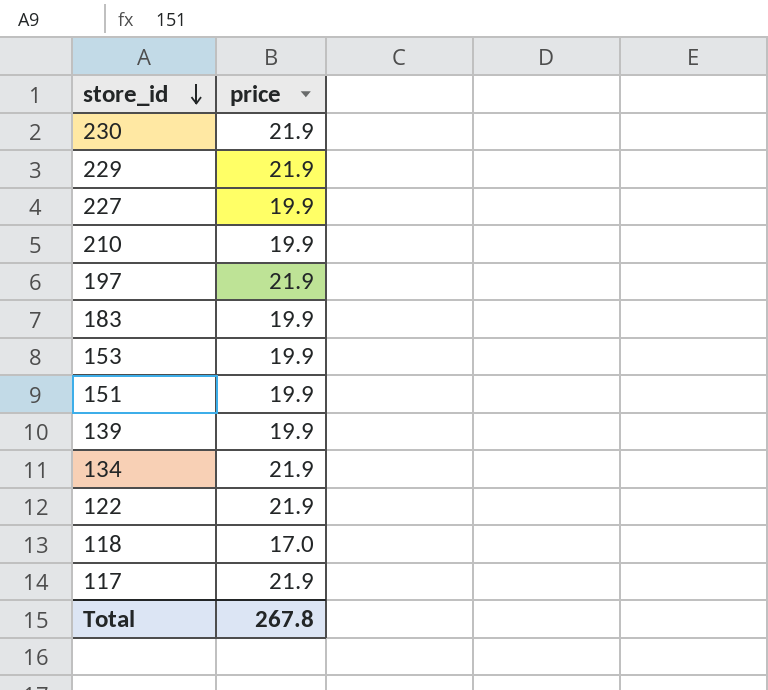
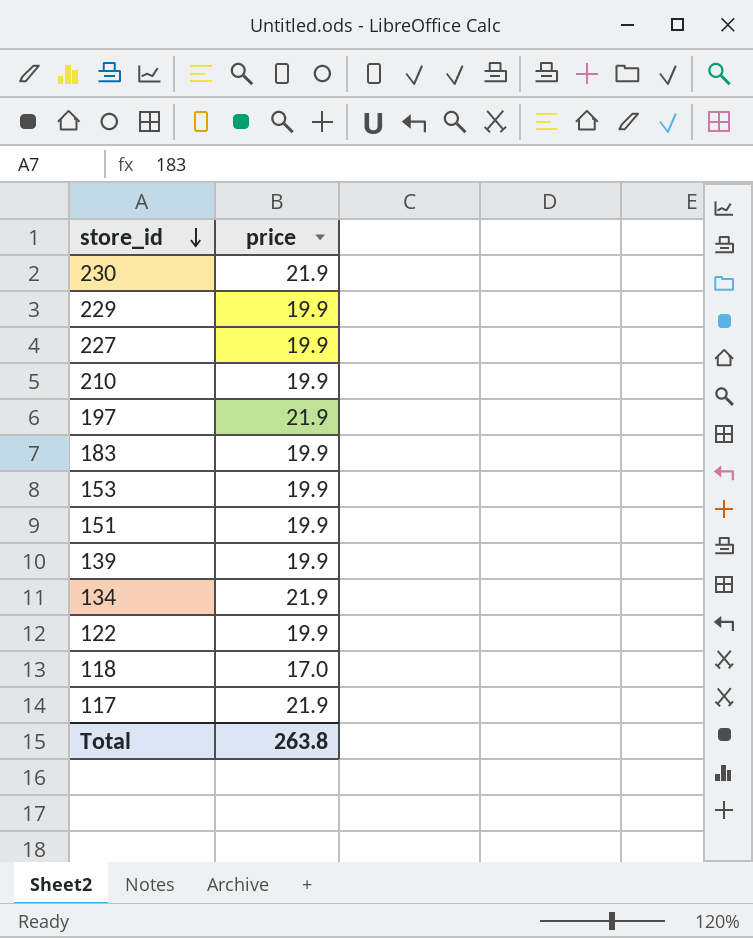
229 | price: 21.9 -> 19.9
122 | price: 21.9 -> 19.9
Total | price: 267.8 -> 263.8

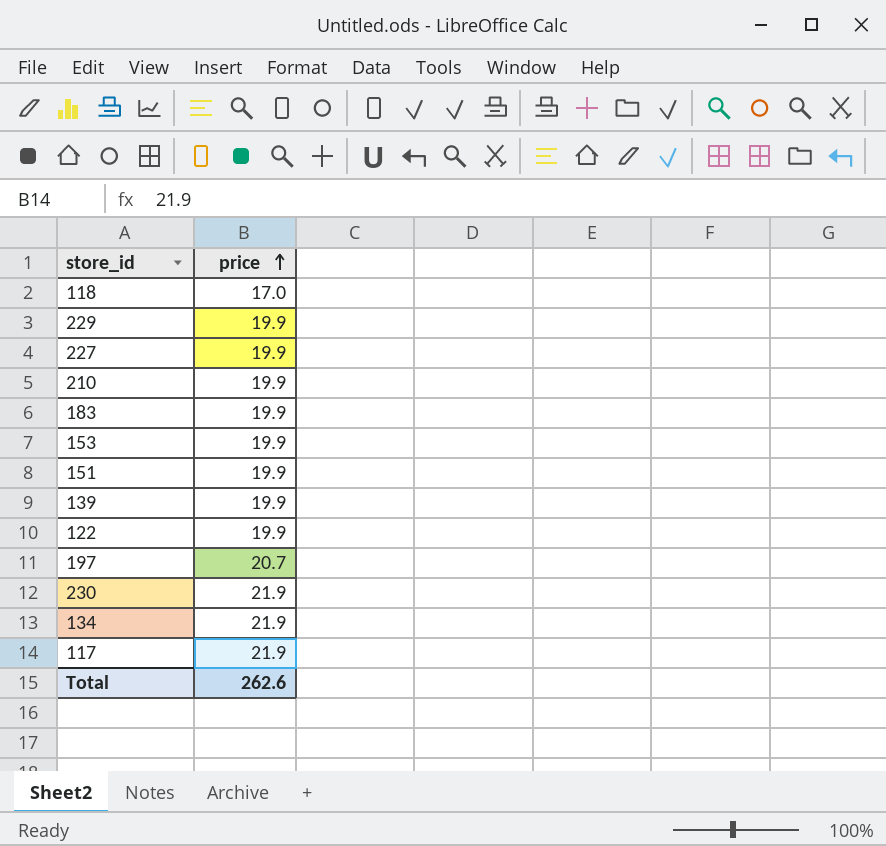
row order: store_id descending -> price ascending
197 | price: 21.9 -> 20.7
Total | price: 263.8 -> 262.6

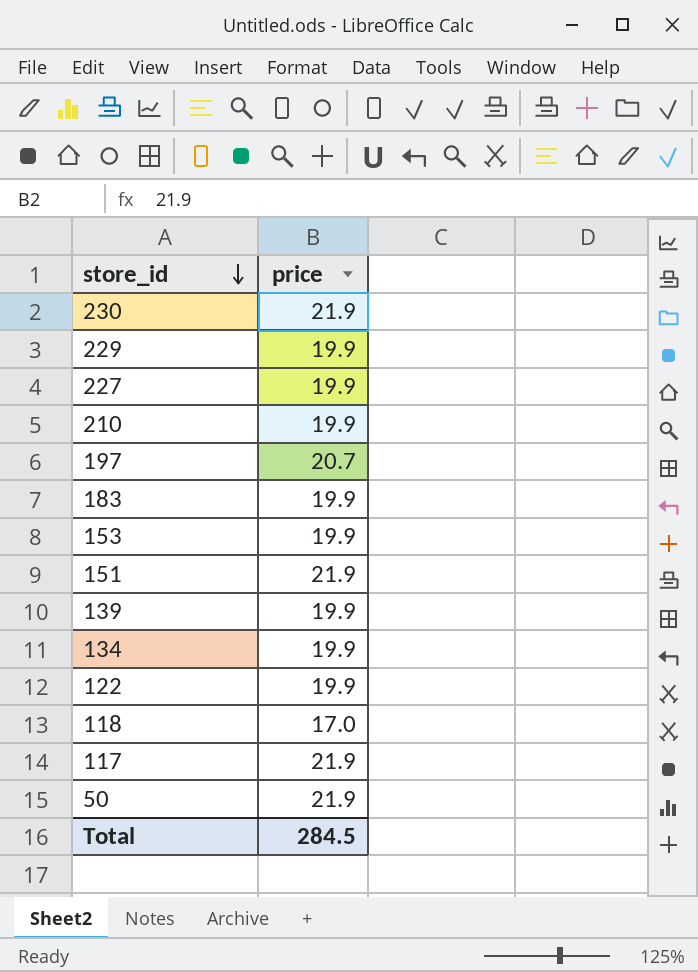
row order: price ascending -> store_id descending
151 | price: 19.9 -> 21.9
134 | price: 21.9 -> 19.9
row 50: none -> 21.9
Total | price: 262.6 -> 284.5

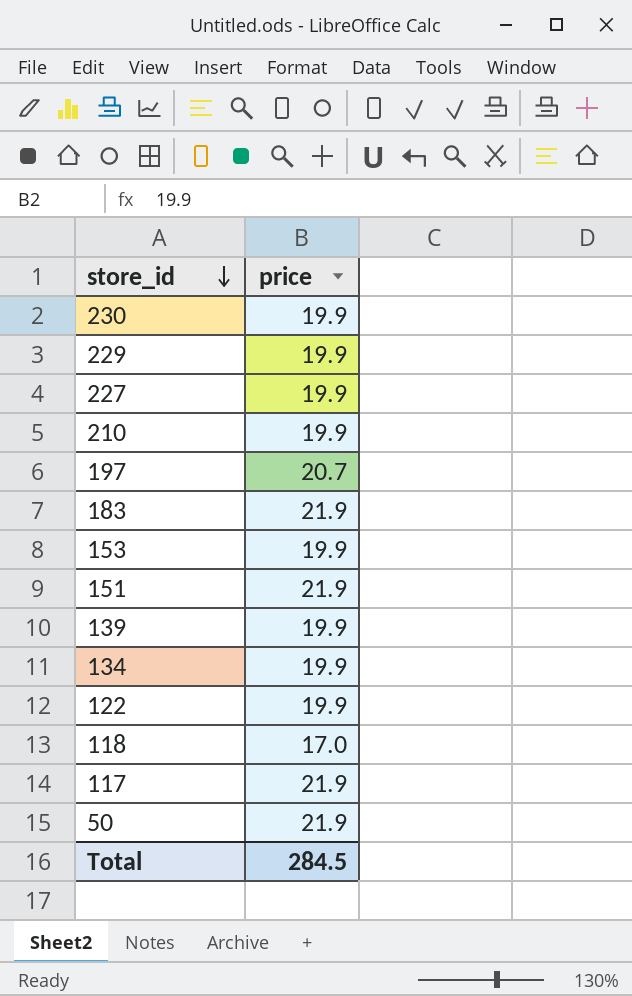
230 | price: 21.9 -> 19.9
183 | price: 19.9 -> 21.9

